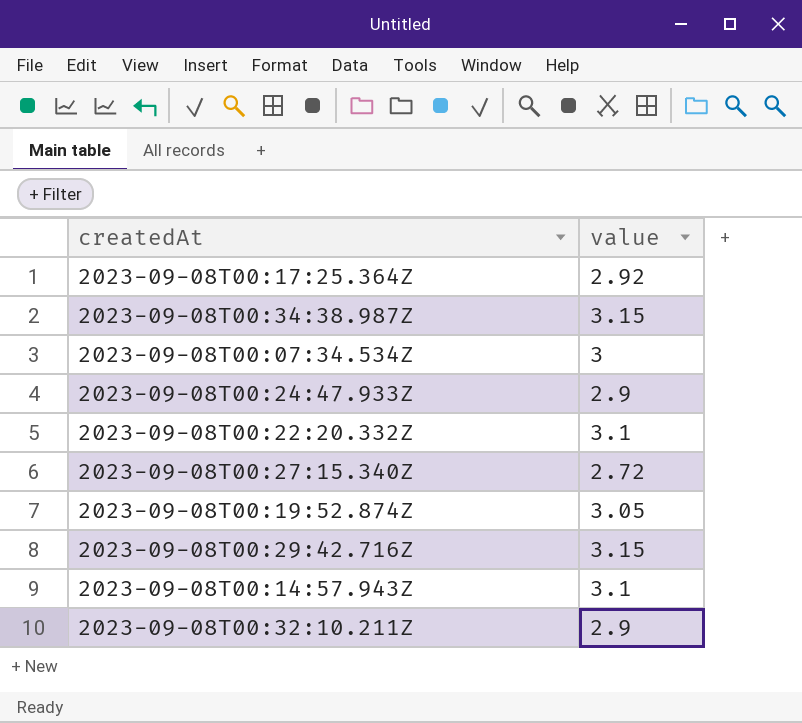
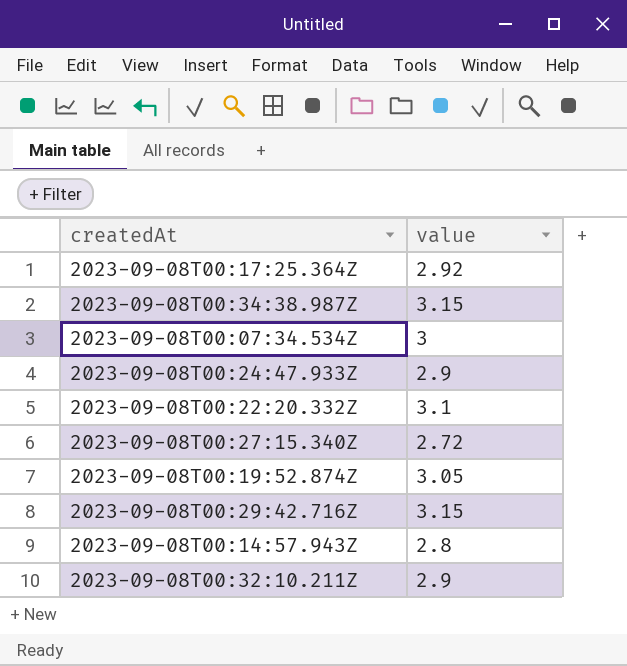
2023-09-08T00:14:57.943Z | value: 3.1 -> 2.8

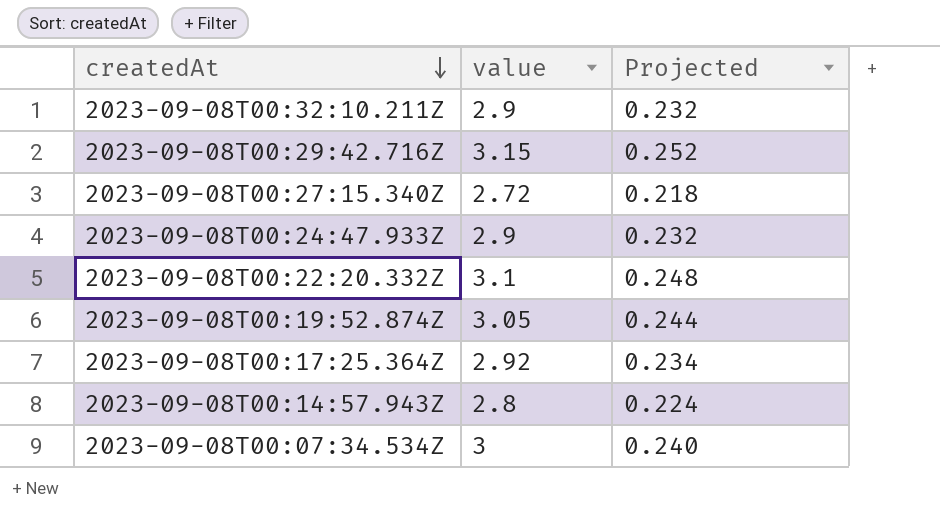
row order: none -> createdAt descending
column Projected | formula: none -> [value] * 0.08
row 2023-09-08T00:34:38.987Z: 3.15 -> none

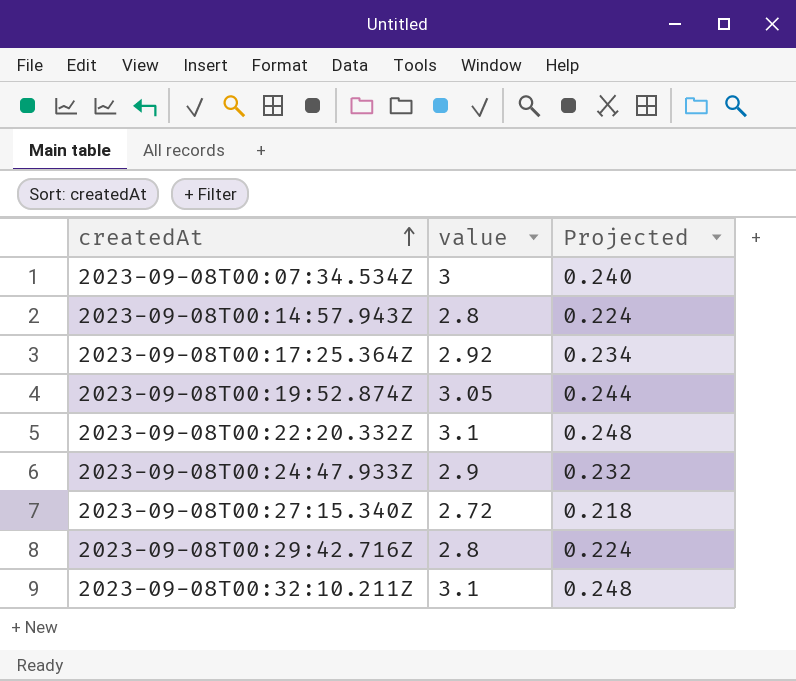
row order: createdAt descending -> createdAt ascending
2023-09-08T00:29:42.716Z | value: 3.15 -> 2.8
2023-09-08T00:29:42.716Z | Projected: 0.252 -> 0.224
2023-09-08T00:32:10.211Z | value: 2.9 -> 3.1
2023-09-08T00:32:10.211Z | Projected: 0.232 -> 0.248

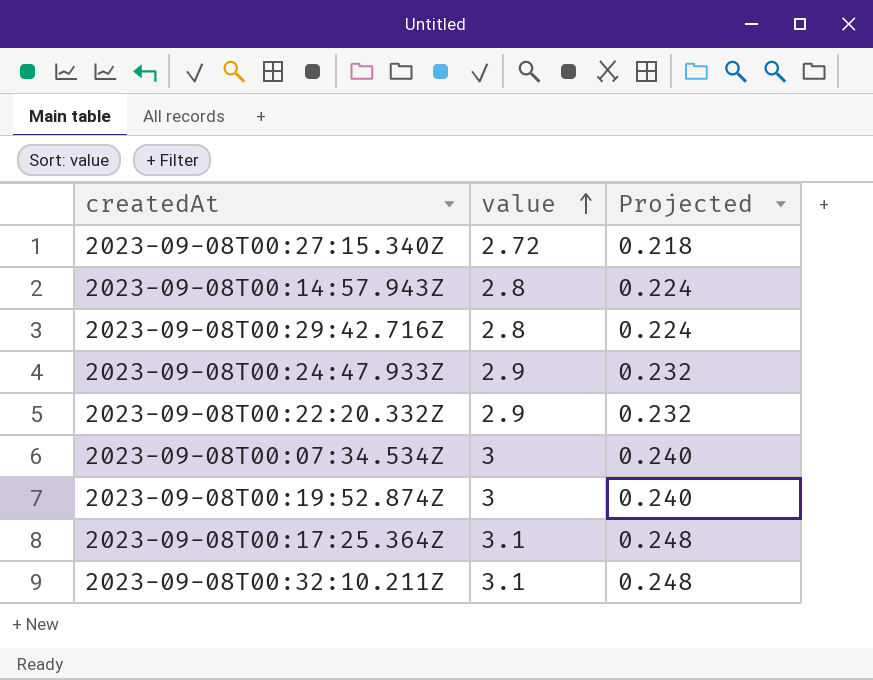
row order: createdAt ascending -> value ascending
2023-09-08T00:22:20.332Z | value: 3.1 -> 2.9
2023-09-08T00:22:20.332Z | Projected: 0.248 -> 0.232
2023-09-08T00:19:52.874Z | value: 3.05 -> 3
2023-09-08T00:19:52.874Z | Projected: 0.244 -> 0.240
2023-09-08T00:17:25.364Z | value: 2.92 -> 3.1
2023-09-08T00:17:25.364Z | Projected: 0.234 -> 0.248

